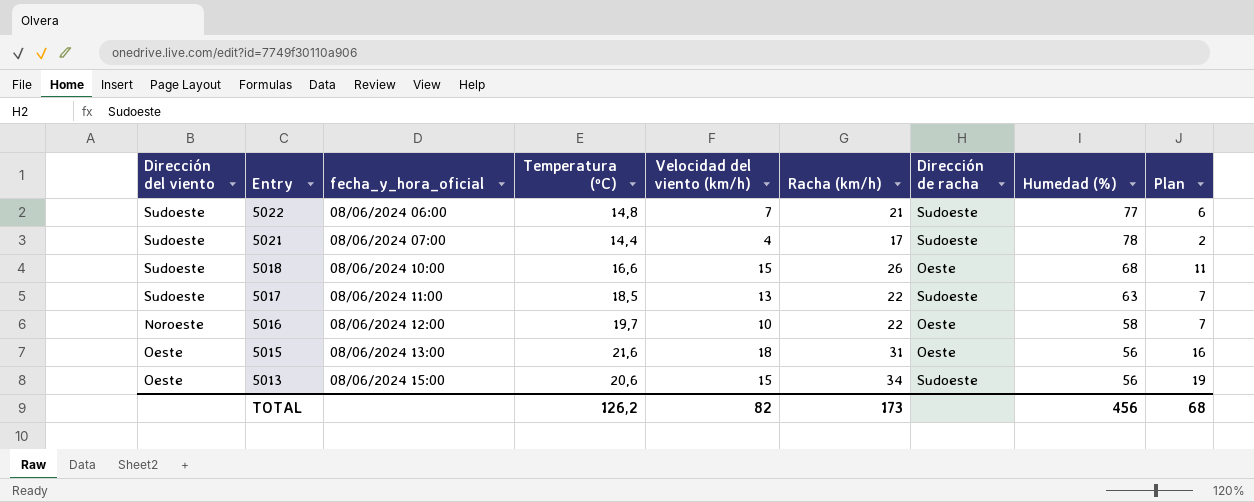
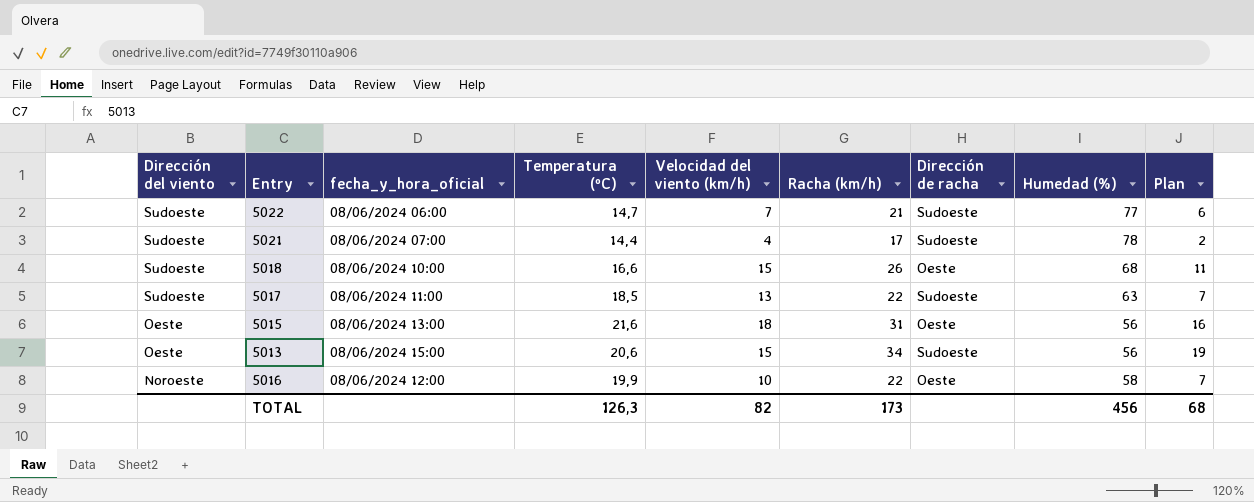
row order: Entry descending -> Dirección del viento descending
5022 | Temperatura (ºC): 14,8 -> 14,7
5016 | Temperatura (ºC): 19,7 -> 19,9
TOTAL | Temperatura (ºC): 126,2 -> 126,3

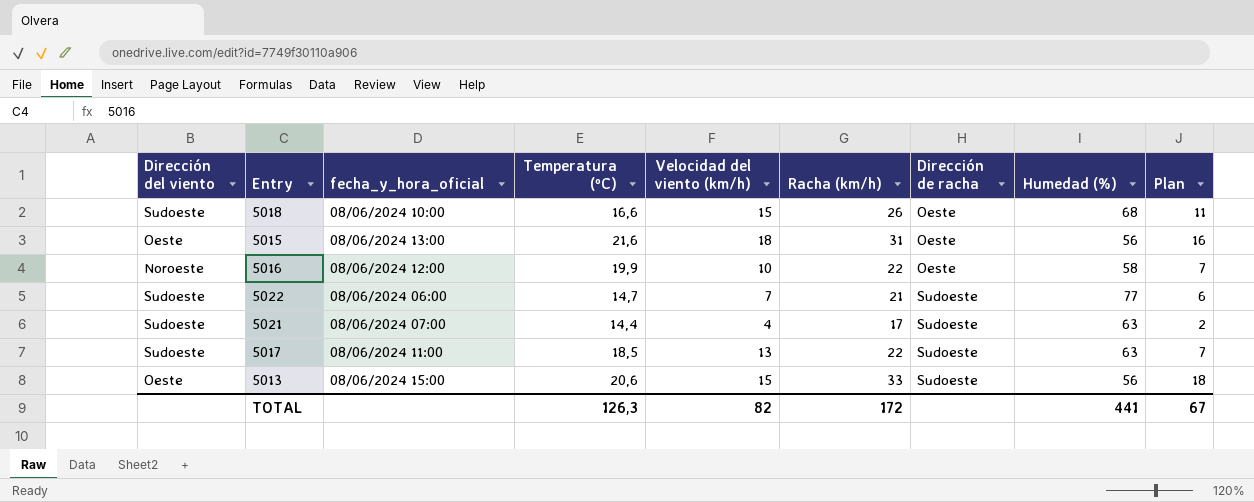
row order: Dirección del viento descending -> Dirección de racha ascending
5021 | Humedad (%): 78 -> 63
5013 | Racha (km/h): 34 -> 33
5013 | Plan: 19 -> 18
TOTAL | Racha (km/h): 173 -> 172
TOTAL | Humedad (%): 456 -> 441
TOTAL | Plan: 68 -> 67

